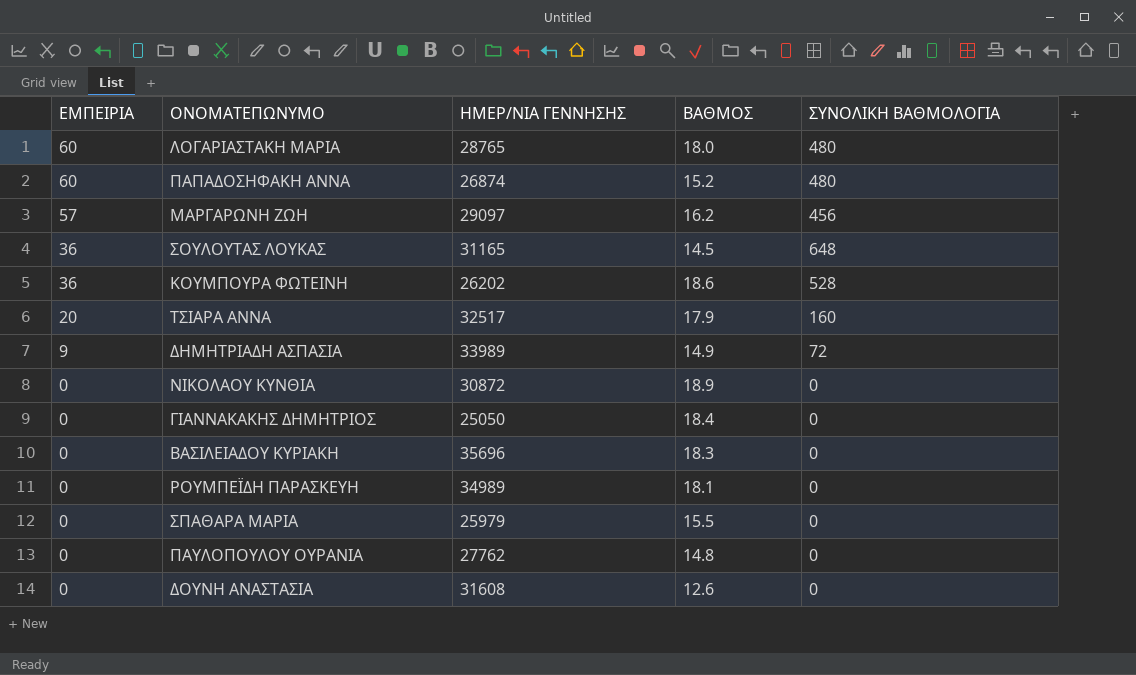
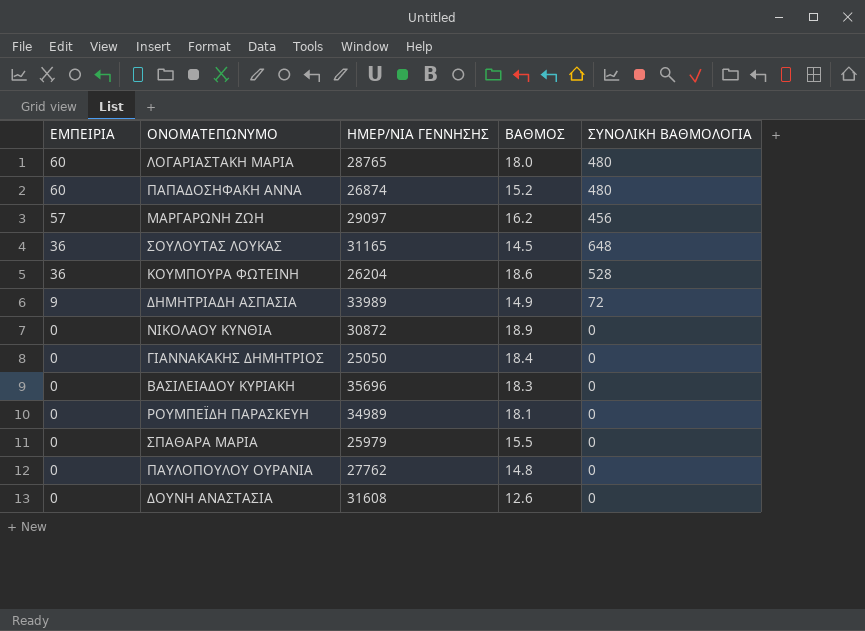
row ΤΣΙΑΡΑ ΑΝΝΑ: 20 | 32517 | 17.9 | 160 -> none
ΚΟΥΜΠΟΥΡΑ ΦΩΤΕΙΝΗ | ΗΜΕΡ/ΝΙΑ ΓΕΝΝΗΣΗΣ: 26202 -> 26204

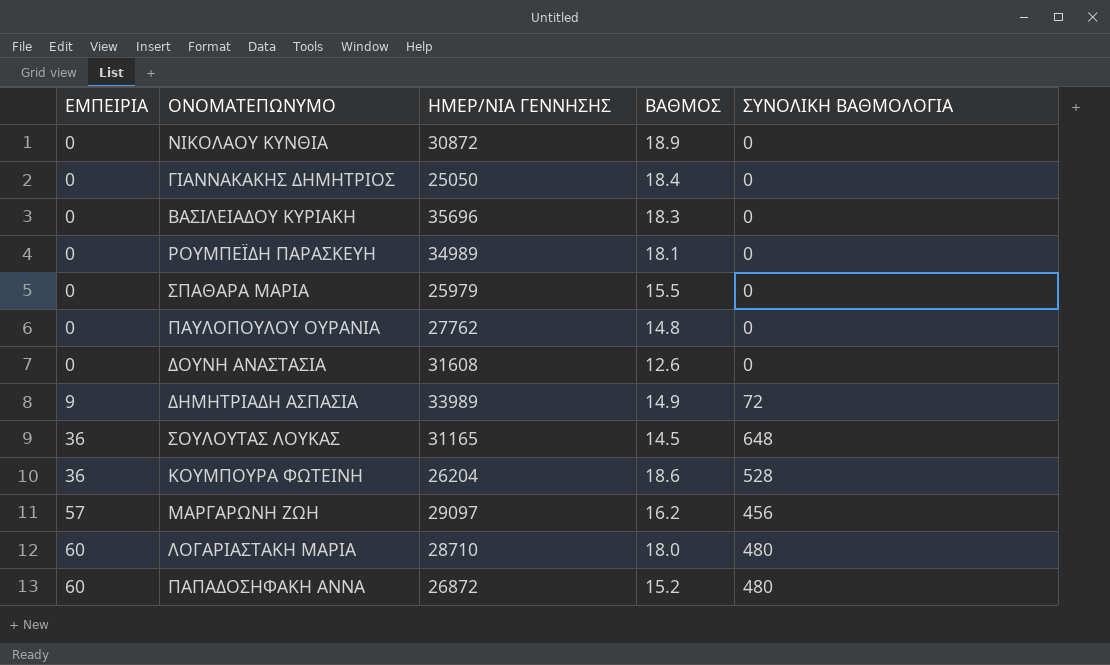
row order: ΕΜΠΕΙΡΙΑ descending -> ΕΜΠΕΙΡΙΑ ascending
ΛΟΓΑΡΙΑΣΤΑΚΗ ΜΑΡΙΑ | ΗΜΕΡ/ΝΙΑ ΓΕΝΝΗΣΗΣ: 28765 -> 28710
ΠΑΠΑΔΟΣΗΦΑΚΗ ΑΝΝΑ | ΗΜΕΡ/ΝΙΑ ΓΕΝΝΗΣΗΣ: 26874 -> 26872

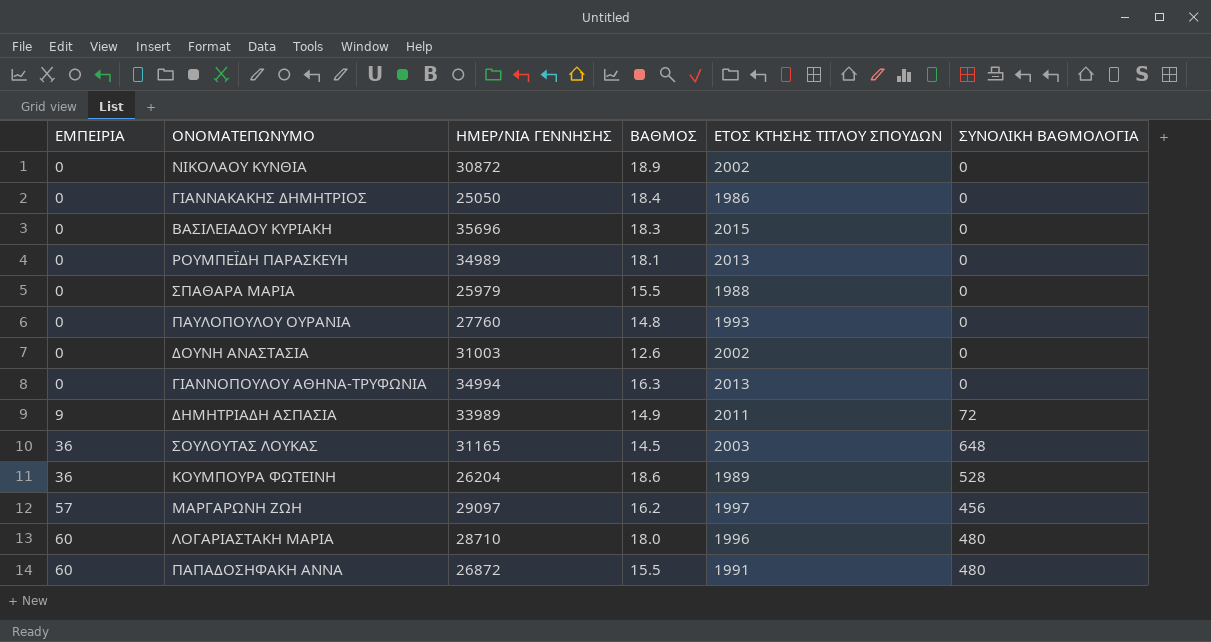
column ΕΤΟΣ ΚΤΗΣΗΣ ΤΙΤΛΟΥ ΣΠΟΥΔΩΝ | position: none -> 5
ΠΑΥΛΟΠΟΥΛΟΥ ΟΥΡΑΝΙΑ | ΗΜΕΡ/ΝΙΑ ΓΕΝΝΗΣΗΣ: 27762 -> 27760
ΔΟΥΝΗ ΑΝΑΣΤΑΣΙΑ | ΗΜΕΡ/ΝΙΑ ΓΕΝΝΗΣΗΣ: 31608 -> 31003
row ΓΙΑΝΝΟΠΟΥΛΟΥ ΑΘΗΝΑ-ΤΡΥΦΩΝΙΑ: none -> 0 | 34994 | 16.3 | 2013 | 0
ΠΑΠΑΔΟΣΗΦΑΚΗ ΑΝΝΑ | ΒΑΘΜΟΣ: 15.2 -> 15.5

